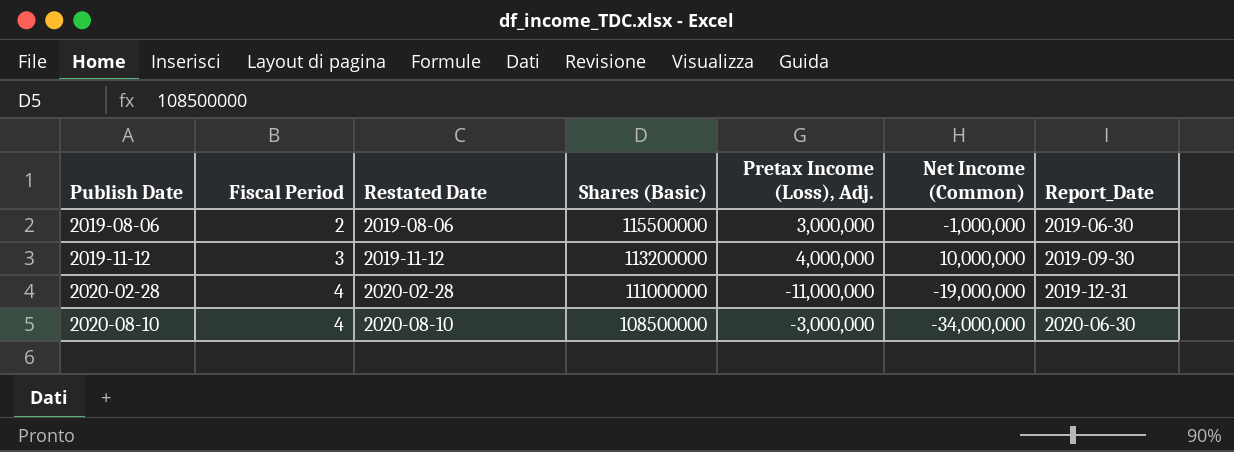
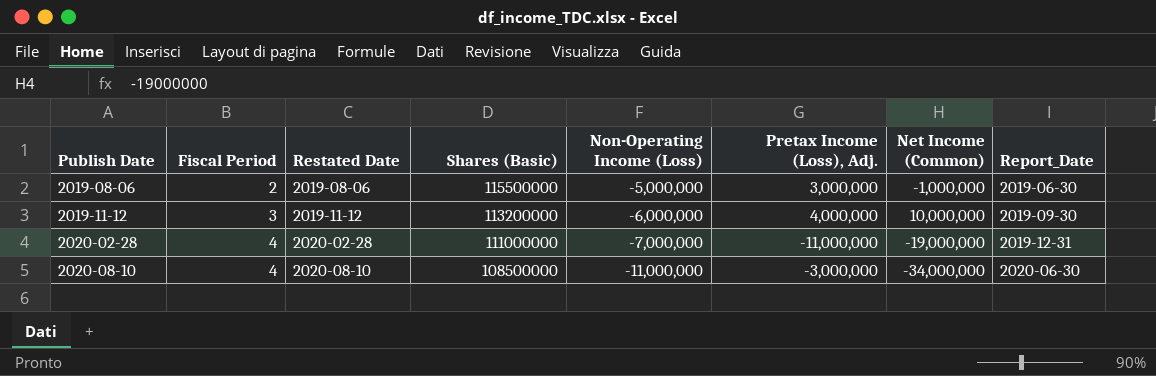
column Non-Operating Income (Loss) | position: none -> 5

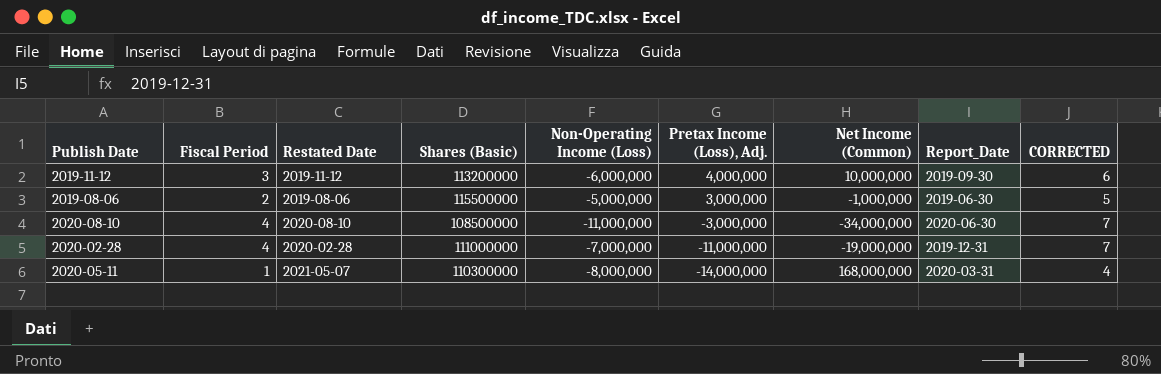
row order: Publish Date ascending -> Pretax Income (Loss), Adj. descending
column CORRECTED | formula: none -> [Fiscal Period] + 3
row 2020-05-11: none -> 1 | 2021-05-07 | 110300000 | -8,000,000 | -14,000,000 | 168,000,000 | 2020-03-31 | 4

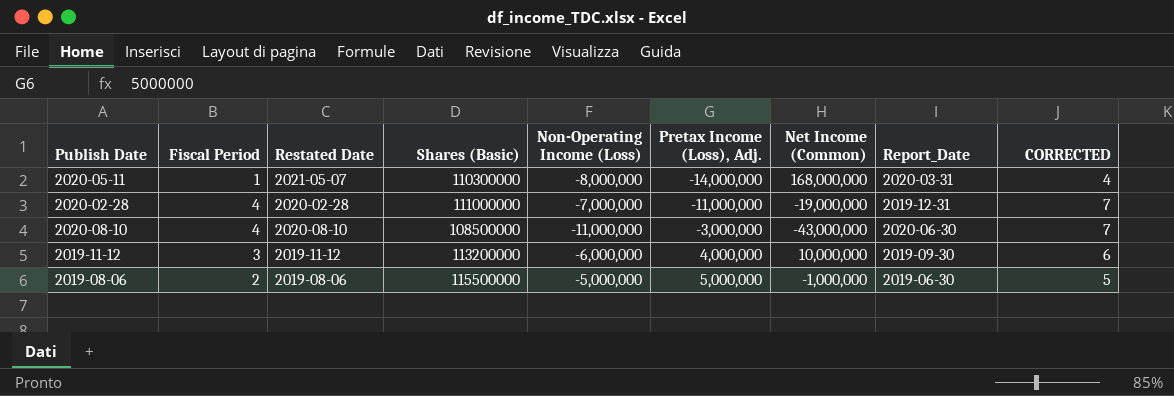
row order: Pretax Income (Loss), Adj. descending -> Pretax Income (Loss), Adj. ascending
2020-08-10 | Net Income (Common): -34,000,000 -> -43,000,000
2019-08-06 | Pretax Income (Loss), Adj.: 3,000,000 -> 5,000,000

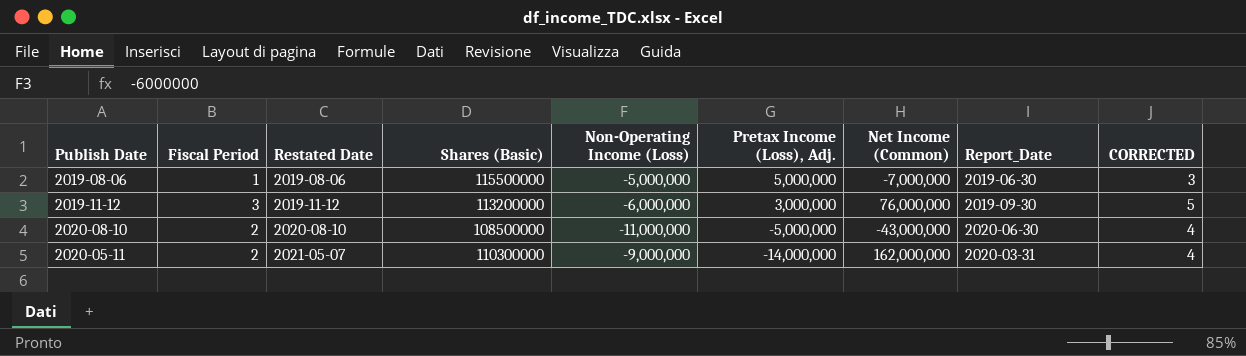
row order: Pretax Income (Loss), Adj. ascending -> Restated Date ascending
column CORRECTED | formula: [Fiscal Period] + 3 -> [Fiscal Period] + 2
row 2020-02-28: 4 | 2020-02-28 | 111000000 | -7,000,000 | -11,000,000 | -19,000,000 | 2019-12-31 | 7 -> none
2019-08-06 | Fiscal Period: 2 -> 1
2019-08-06 | Net Income (Common): -1,000,000 -> -7,000,000
2019-11-12 | Pretax Income (Loss), Adj.: 4,000,000 -> 3,000,000
2019-11-12 | Net Income (Common): 10,000,000 -> 76,000,000
2020-08-10 | Fiscal Period: 4 -> 2
2020-08-10 | Pretax Income (Loss), Adj.: -3,000,000 -> -5,000,000
2020-05-11 | Fiscal Period: 1 -> 2
2020-05-11 | Non-Operating Income (Loss): -8,000,000 -> -9,000,000
2020-05-11 | Net Income (Common): 168,000,000 -> 162,000,000

